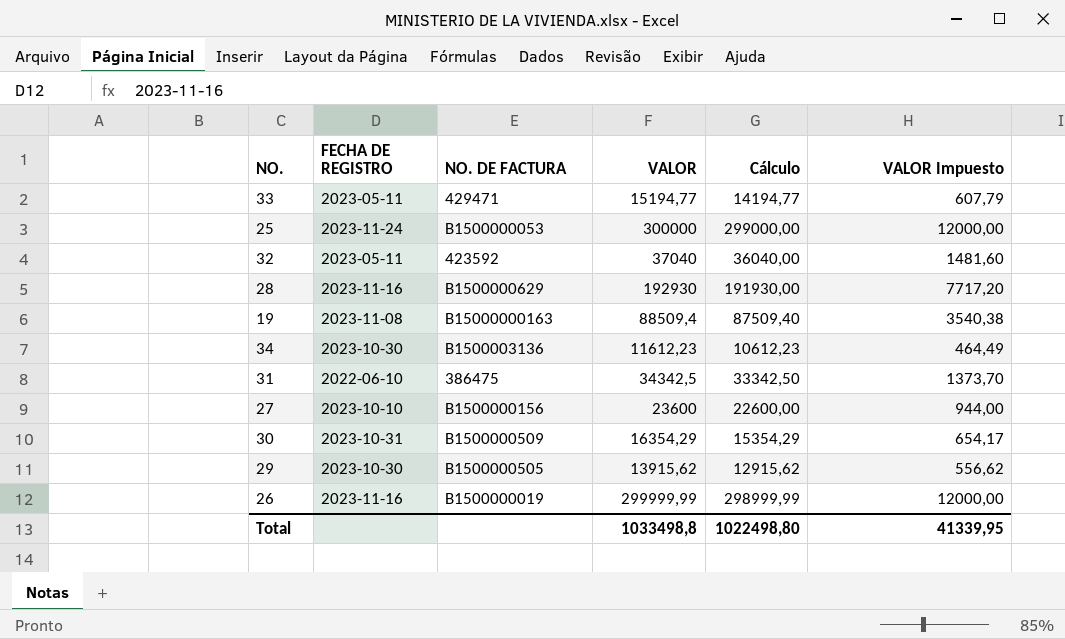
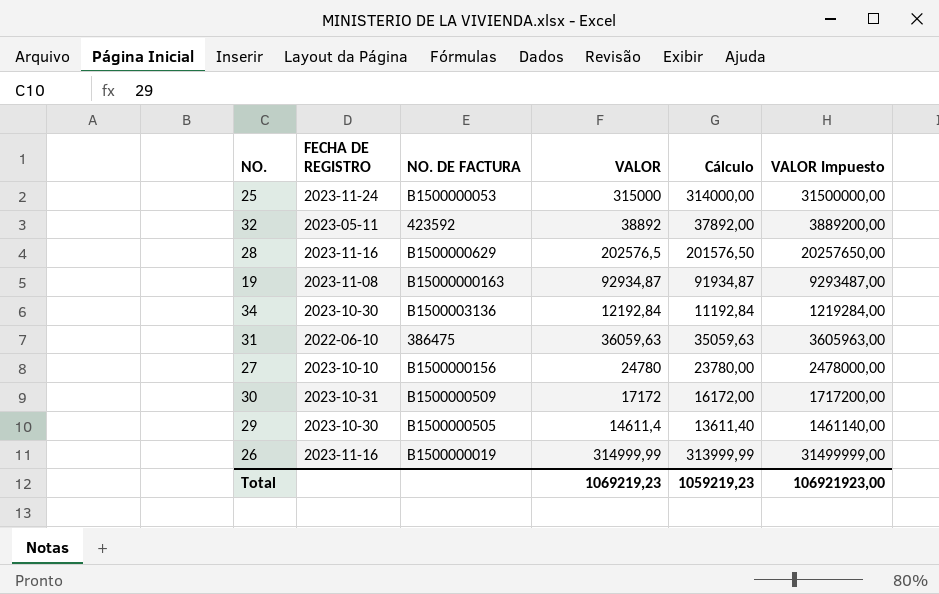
column VALOR Impuesto | formula: [VALOR] * 0,04 -> [VALOR] * 100
row 33: 2023-05-11 | 429471 | 15194,77 | 14194,77 | 607,79 -> none
25 | VALOR: 300000 -> 315000
25 | Cálculo: 299000,00 -> 314000,00
32 | VALOR: 37040 -> 38892
32 | Cálculo: 36040,00 -> 37892,00
28 | VALOR: 192930 -> 202576,5
28 | Cálculo: 191930,00 -> 201576,50
19 | VALOR: 88509,4 -> 92934,87
19 | Cálculo: 87509,40 -> 91934,87
34 | VALOR: 11612,23 -> 12192,84
34 | Cálculo: 10612,23 -> 11192,84
31 | VALOR: 34342,5 -> 36059,63
31 | Cálculo: 33342,50 -> 35059,63
27 | VALOR: 23600 -> 24780
27 | Cálculo: 22600,00 -> 23780,00
30 | VALOR: 16354,29 -> 17172
30 | Cálculo: 15354,29 -> 16172,00
29 | VALOR: 13915,62 -> 14611,4
29 | Cálculo: 12915,62 -> 13611,40
26 | VALOR: 299999,99 -> 314999,99
26 | Cálculo: 298999,99 -> 313999,99
Total | VALOR: 1033498,8 -> 1069219,23
Total | Cálculo: 1022498,80 -> 1059219,23
Total | VALOR Impuesto: 41339,95 -> 106921923,00

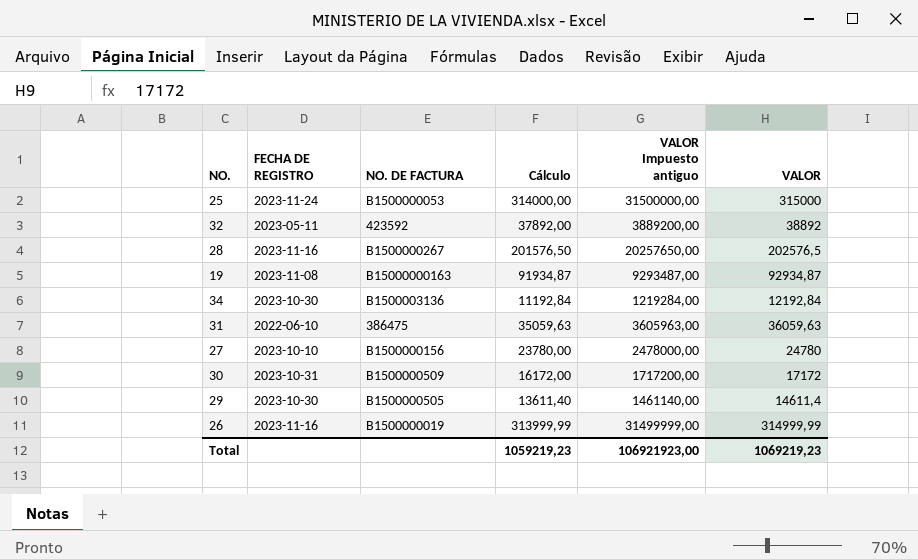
column name: VALOR Impuesto -> VALOR Impuesto antiguo
column VALOR | position: 4 -> 6
28 | NO. DE FACTURA: B1500000629 -> B1500000267

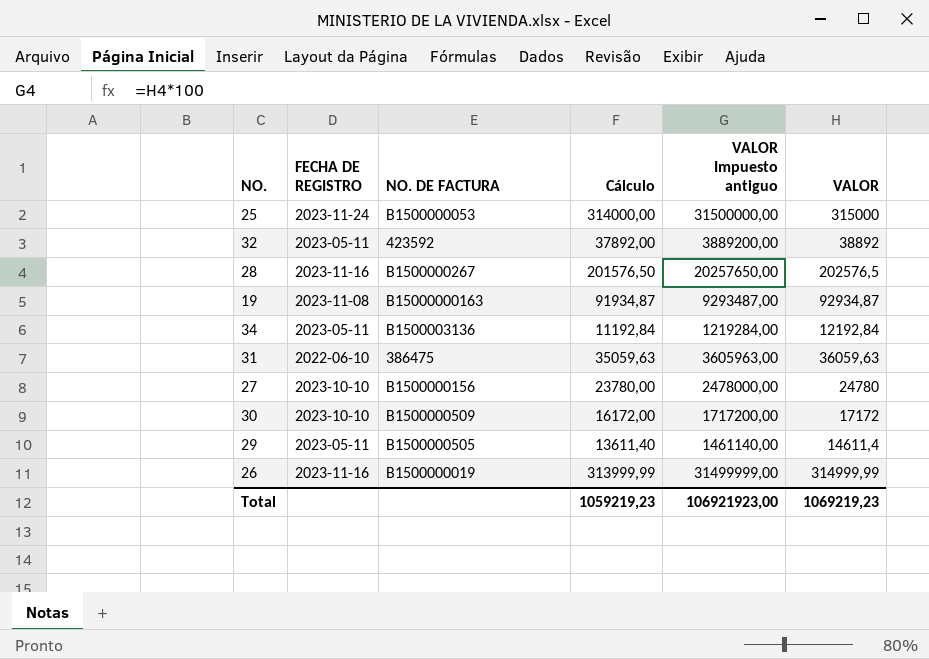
34 | FECHA DE REGISTRO: 2023-10-30 -> 2023-05-11
30 | FECHA DE REGISTRO: 2023-10-31 -> 2023-10-10
29 | FECHA DE REGISTRO: 2023-10-30 -> 2023-05-11

